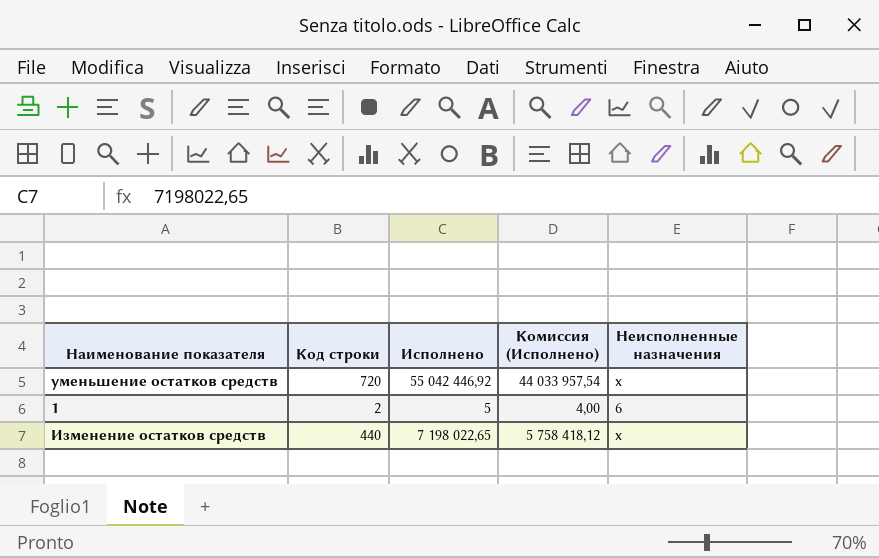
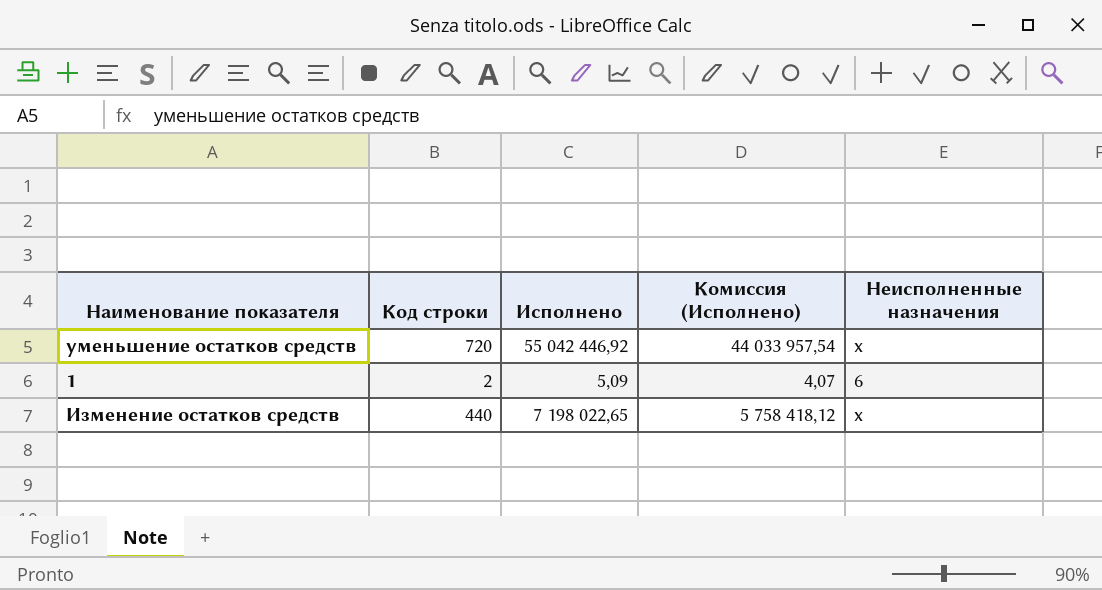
1 | Исполнено: 5 -> 5,09
1 | Комиссия (Исполнено): 4,00 -> 4,07

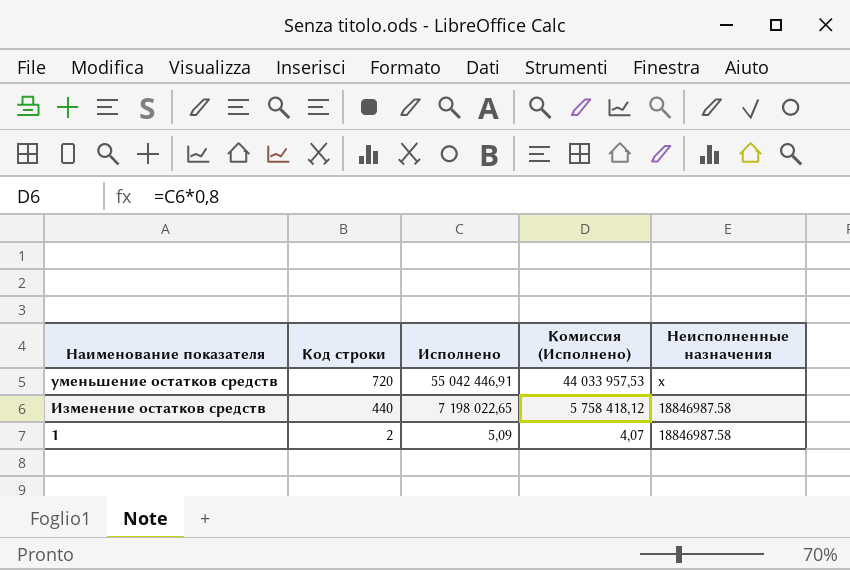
row order: none -> Наименование показателя descending
уменьшение остатков средств | Исполнено: 55 042 446,92 -> 55 042 446,91
уменьшение остатков средств | Комиссия (Исполнено): 44 033 957,54 -> 44 033 957,53
Изменение остатков средств | Неисполненные назначения: x -> 18846987.58
1 | Неисполненные назначения: 6 -> 18846987.58

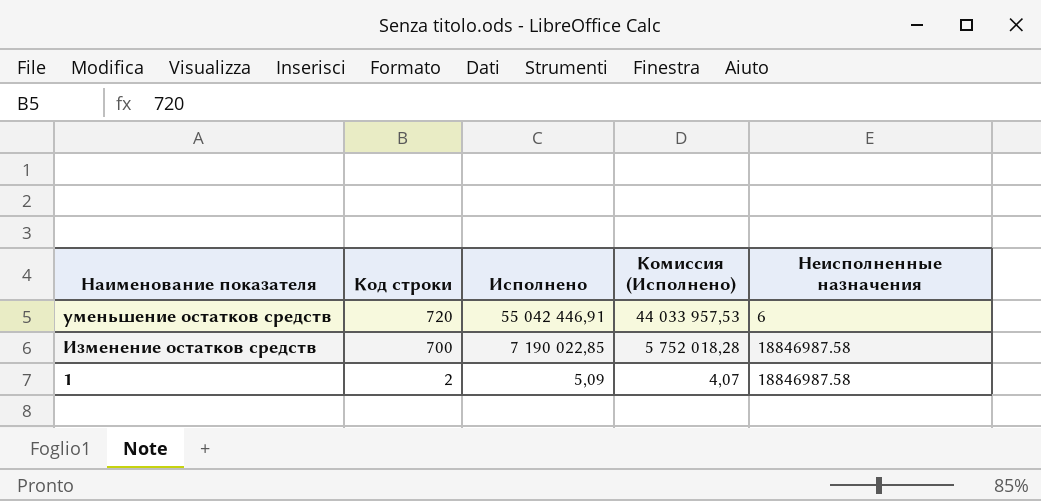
уменьшение остатков средств | Неисполненные назначения: x -> 6
Изменение остатков средств | Код строки: 440 -> 700
Изменение остатков средств | Исполнено: 7 198 022,65 -> 7 190 022,85
Изменение остатков средств | Комиссия (Исполнено): 5 758 418,12 -> 5 752 018,28

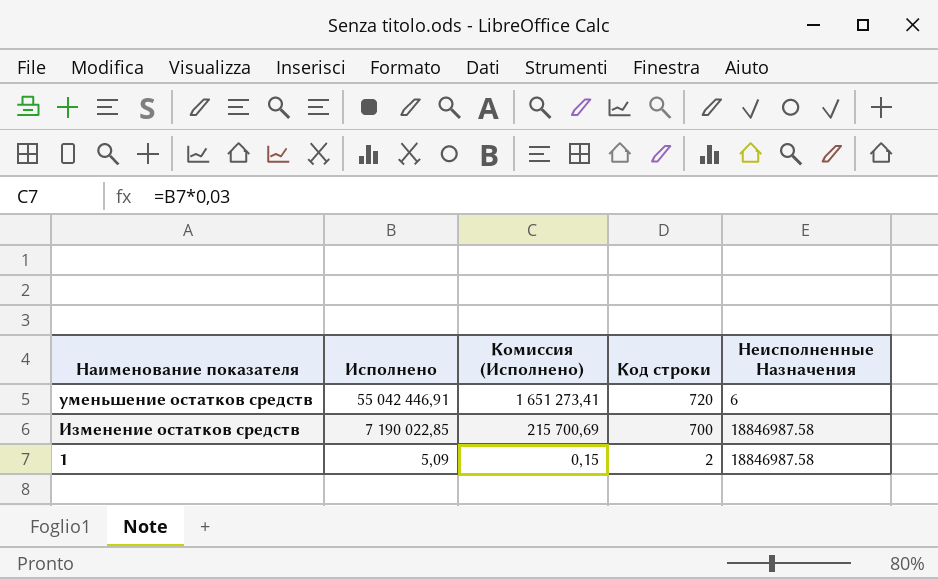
column Комиссия (Исполнено) | formula: [Исполнено] * 0,8 -> [Исполнено] * 0,03
column Код строки | position: 2 -> 4
column name: Неисполненные назначения -> Неисполненные Назначения

